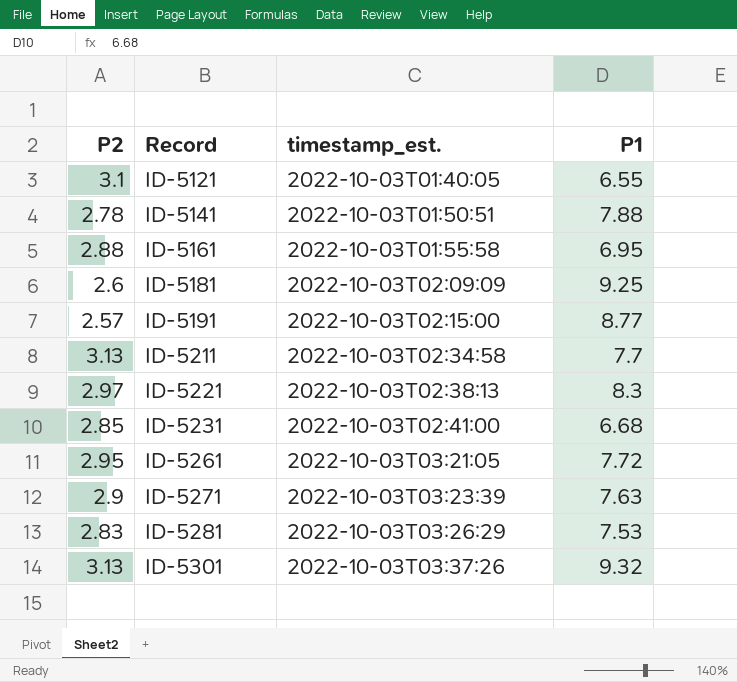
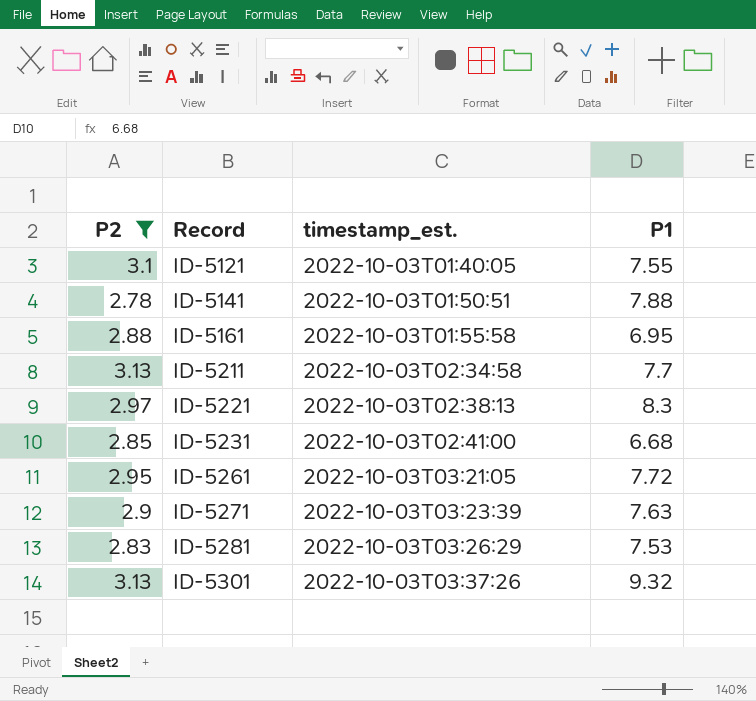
filter: none -> P2 >= 2.78
ID-5121 | P1: 6.55 -> 7.55

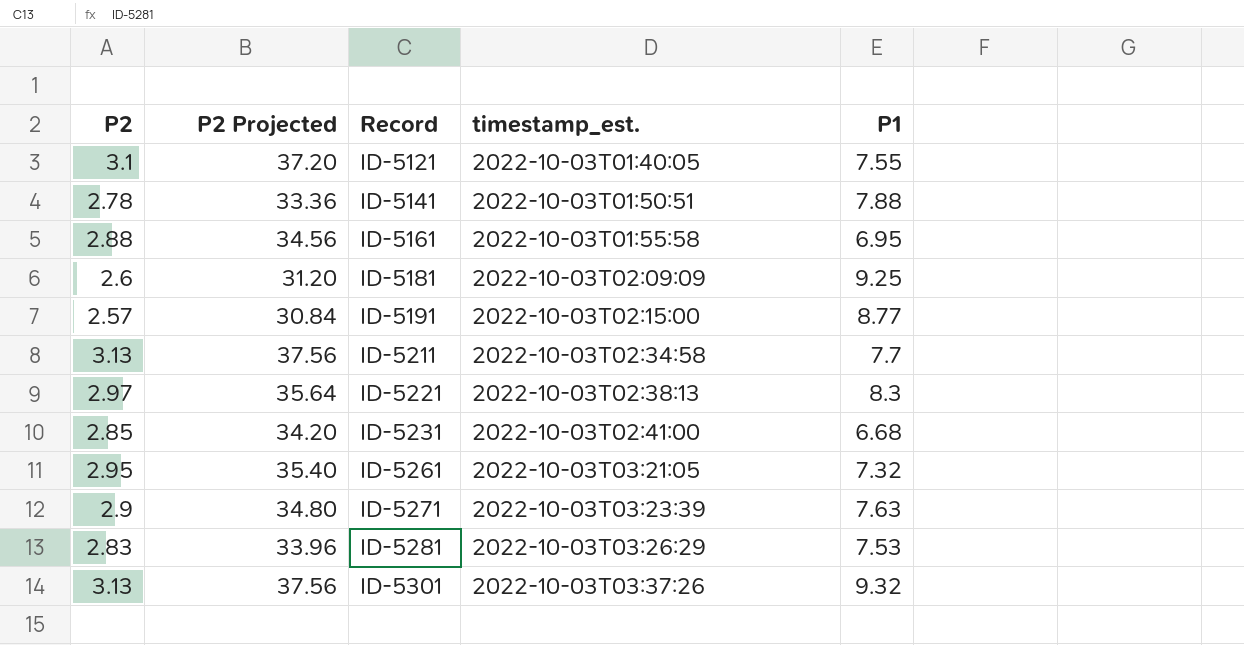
filter: P2 >= 2.78 -> none
column P2 Projected | formula: none -> [P2] * 12
ID-5261 | P1: 7.72 -> 7.32

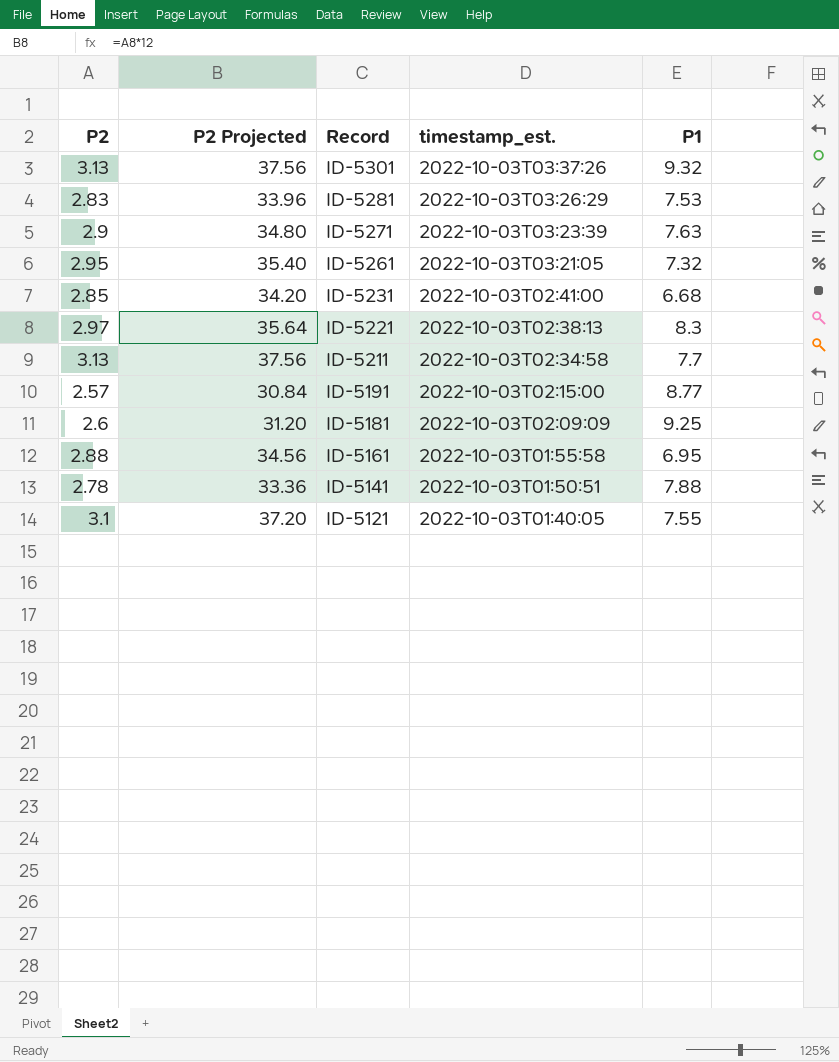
row order: Record ascending -> Record descending

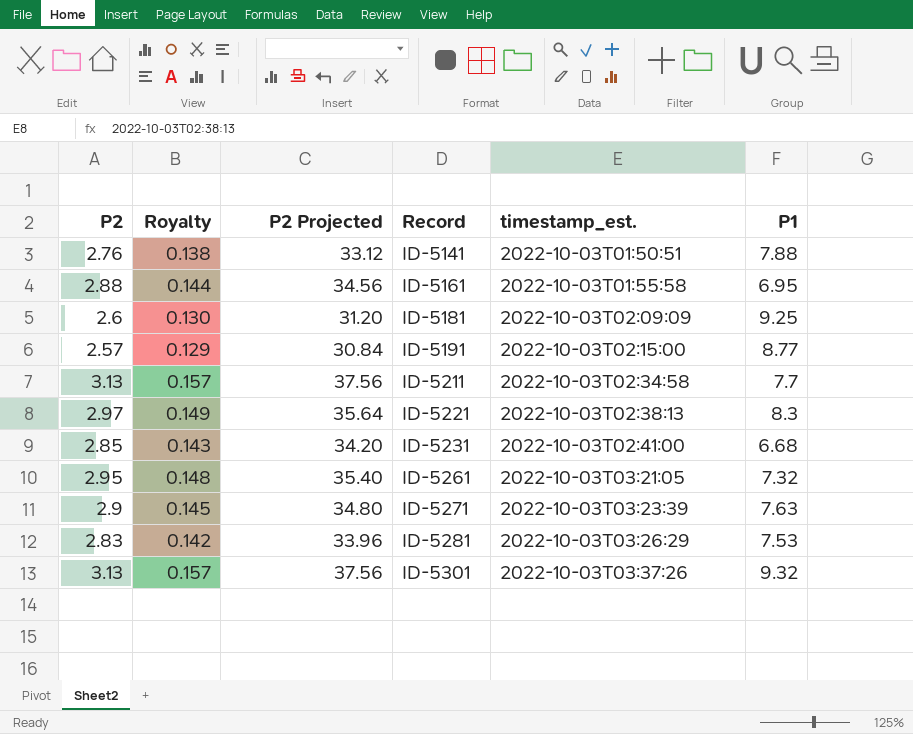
row order: Record descending -> Record ascending
column Royalty | formula: none -> [P2] * 0.05
row ID-5121: 3.1 | 37.20 | 2022-10-03T01:40:05 | 7.55 -> none
ID-5141 | P2: 2.78 -> 2.76
ID-5141 | P2 Projected: 33.36 -> 33.12

